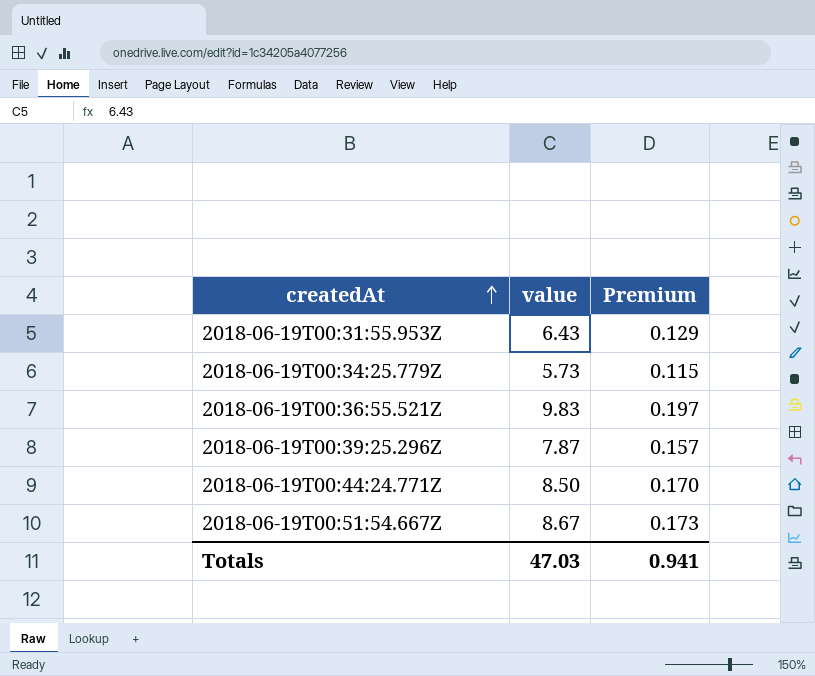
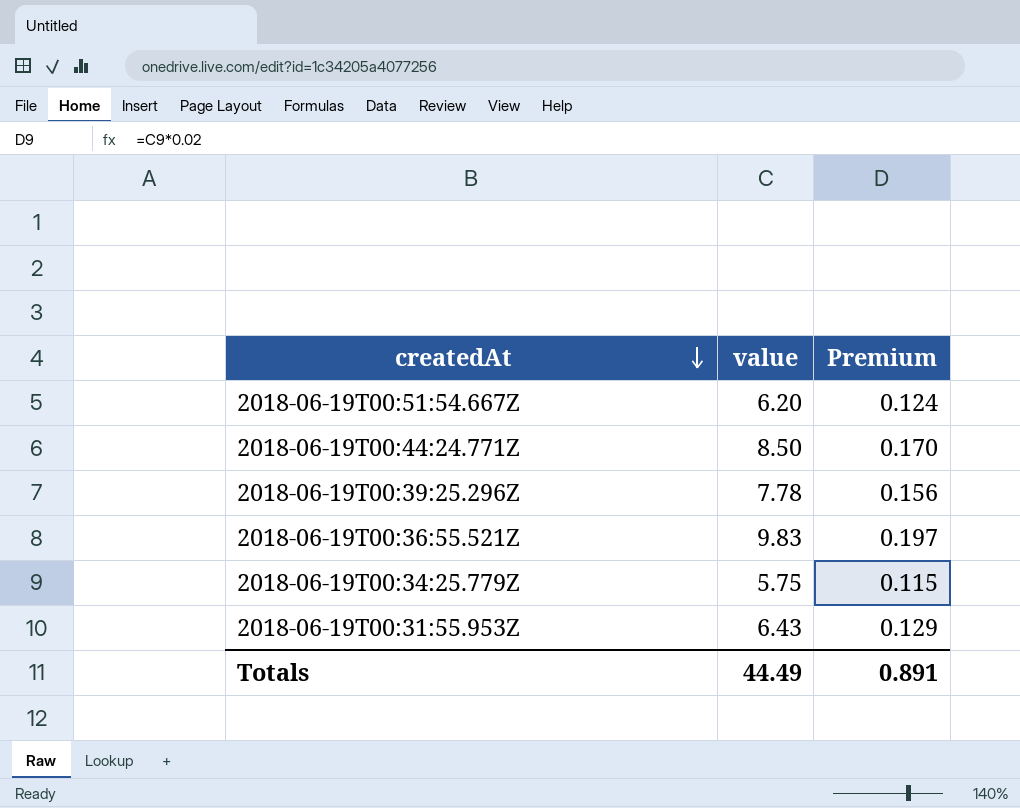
row order: createdAt ascending -> createdAt descending
2018-06-19T00:51:54.667Z | value: 8.67 -> 6.20
2018-06-19T00:51:54.667Z | Premium: 0.173 -> 0.124
2018-06-19T00:39:25.296Z | value: 7.87 -> 7.78
2018-06-19T00:39:25.296Z | Premium: 0.157 -> 0.156
2018-06-19T00:34:25.779Z | value: 5.73 -> 5.75
Totals | value: 47.03 -> 44.49
Totals | Premium: 0.941 -> 0.891

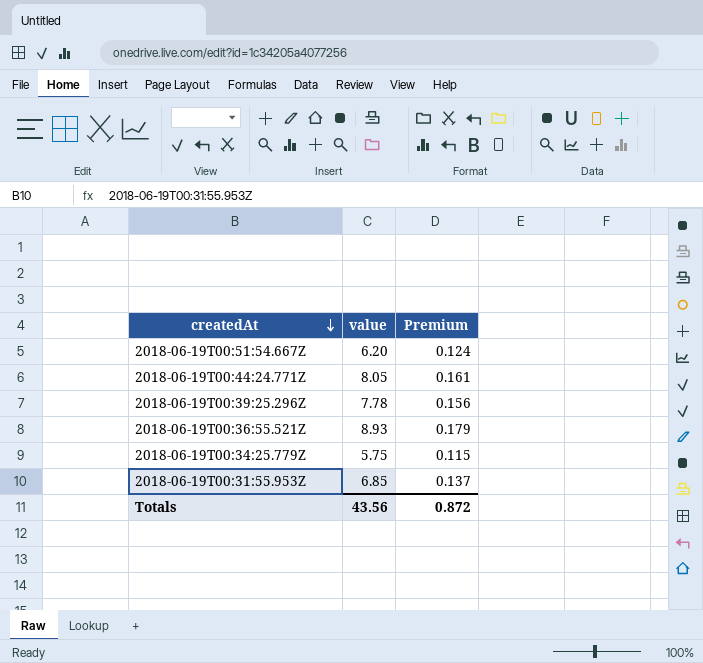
2018-06-19T00:44:24.771Z | value: 8.50 -> 8.05
2018-06-19T00:44:24.771Z | Premium: 0.170 -> 0.161
2018-06-19T00:36:55.521Z | value: 9.83 -> 8.93
2018-06-19T00:36:55.521Z | Premium: 0.197 -> 0.179
2018-06-19T00:31:55.953Z | value: 6.43 -> 6.85
2018-06-19T00:31:55.953Z | Premium: 0.129 -> 0.137
Totals | value: 44.49 -> 43.56
Totals | Premium: 0.891 -> 0.872

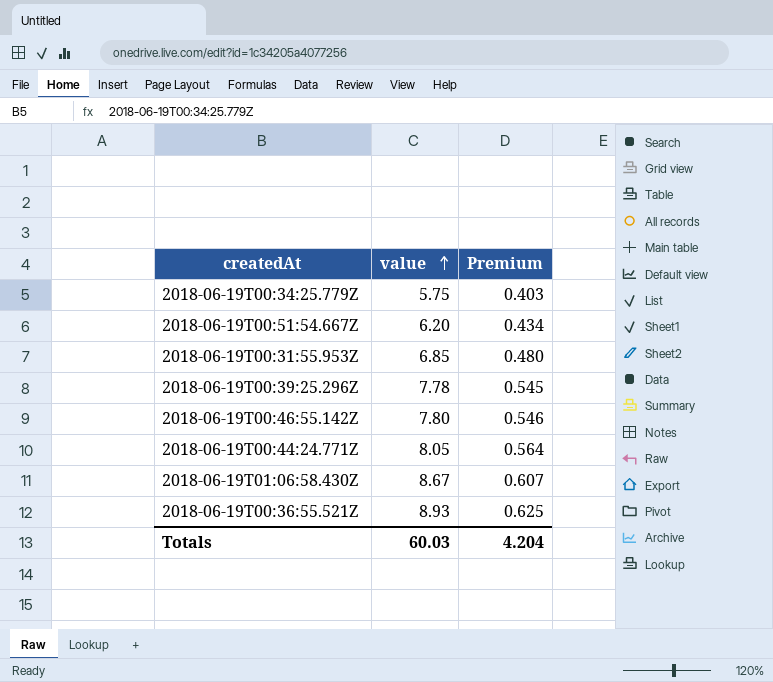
row order: createdAt descending -> value ascending
column Premium | formula: [value] * 0.02 -> [value] * 0.07
row 2018-06-19T00:46:55.142Z: none -> 7.80 | 0.546
row 2018-06-19T01:06:58.430Z: none -> 8.67 | 0.607
Totals | value: 43.56 -> 60.03
Totals | Premium: 0.872 -> 4.204

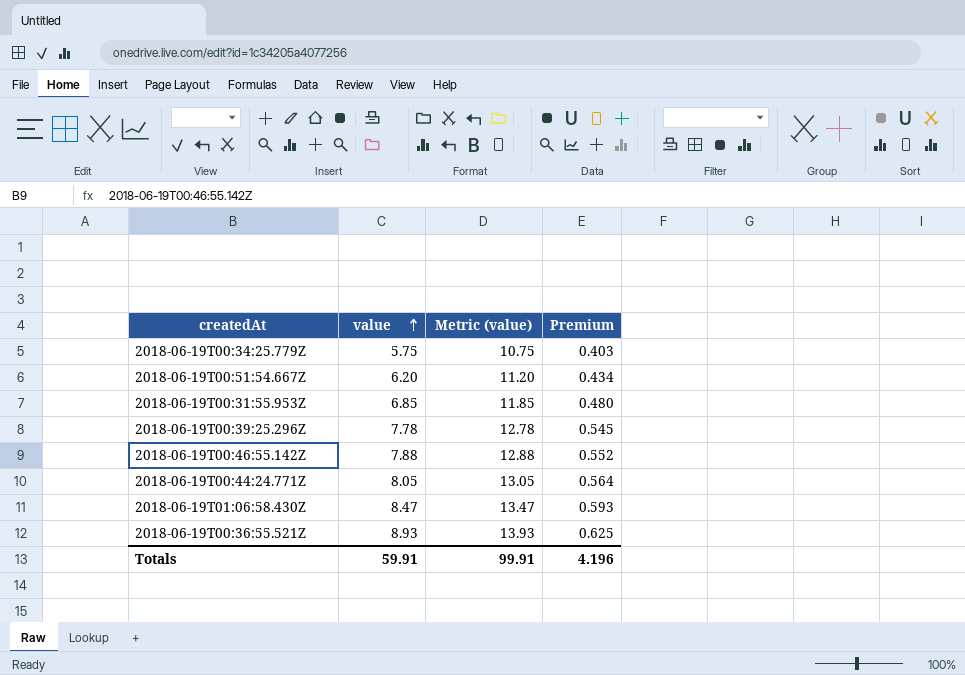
column Metric (value) | formula: none -> [value] + 5
2018-06-19T00:46:55.142Z | value: 7.80 -> 7.88
2018-06-19T00:46:55.142Z | Premium: 0.546 -> 0.552
2018-06-19T01:06:58.430Z | value: 8.67 -> 8.47
2018-06-19T01:06:58.430Z | Premium: 0.607 -> 0.593
Totals | value: 60.03 -> 59.91
Totals | Premium: 4.204 -> 4.196

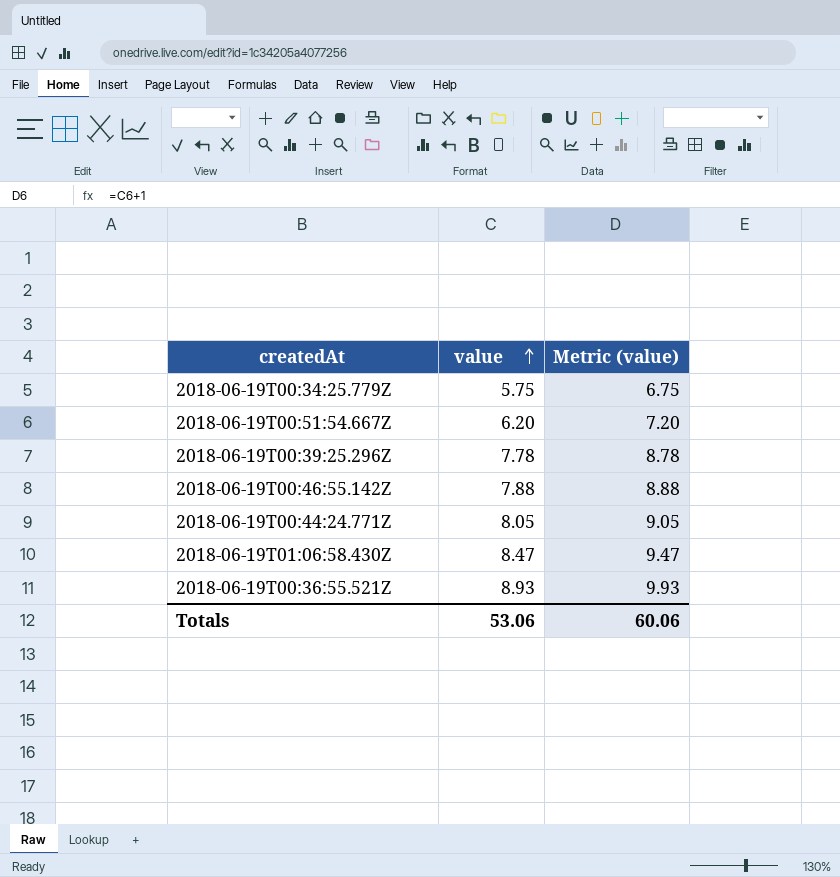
column Premium | formula: [value] * 0.07 -> none
column Metric (value) | formula: [value] + 5 -> [value] + 1
row 2018-06-19T00:31:55.953Z: 6.85 | 11.85 | 0.480 -> none
Totals | value: 59.91 -> 53.06
Totals | Metric (value): 99.91 -> 60.06

